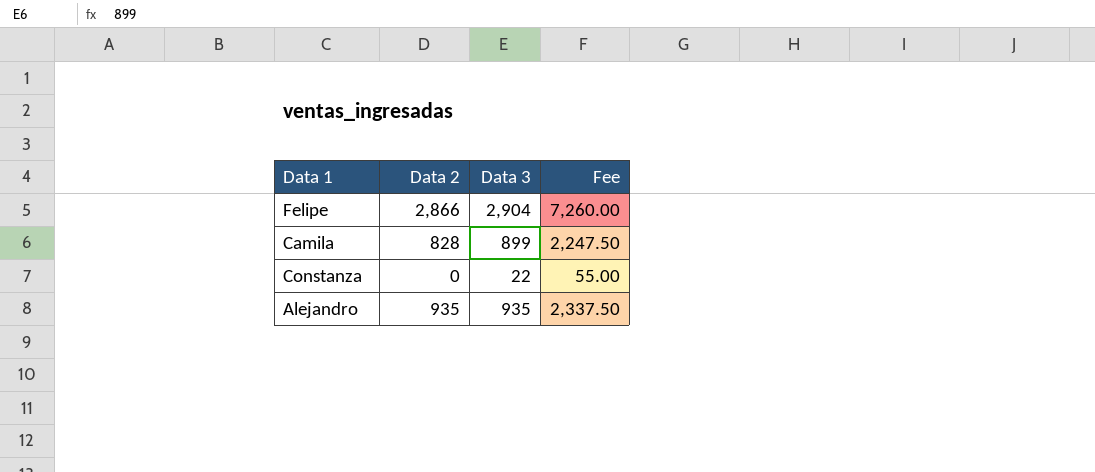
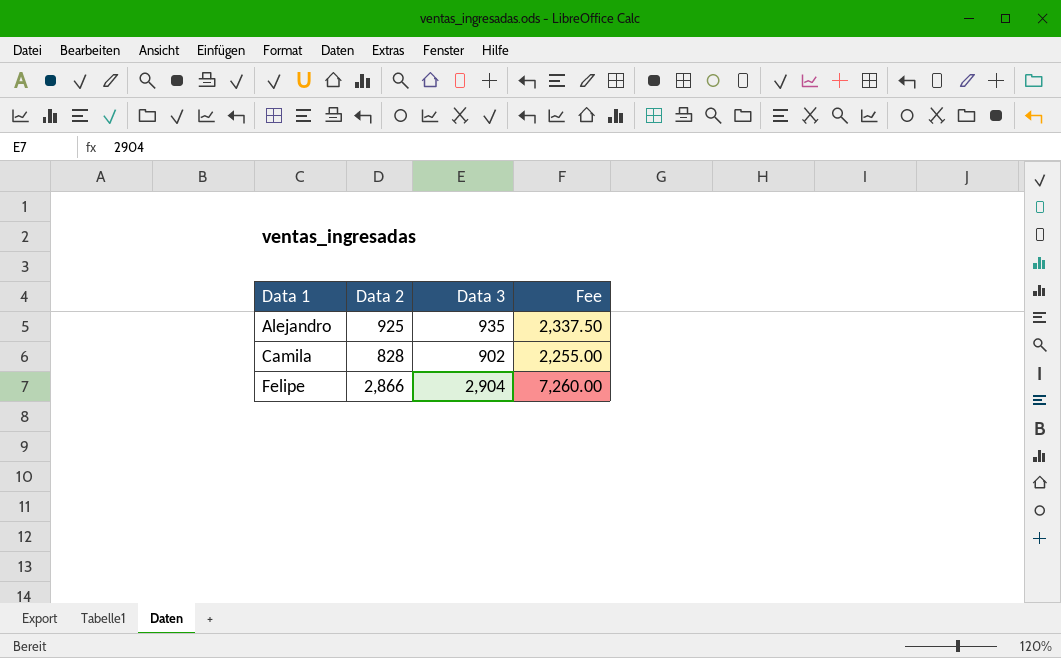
row order: none -> Data 1 ascending
row Constanza: 0 | 22 | 55.00 -> none
Alejandro | Data 2: 935 -> 925
Camila | Data 3: 899 -> 902
Camila | Fee: 2,247.50 -> 2,255.00

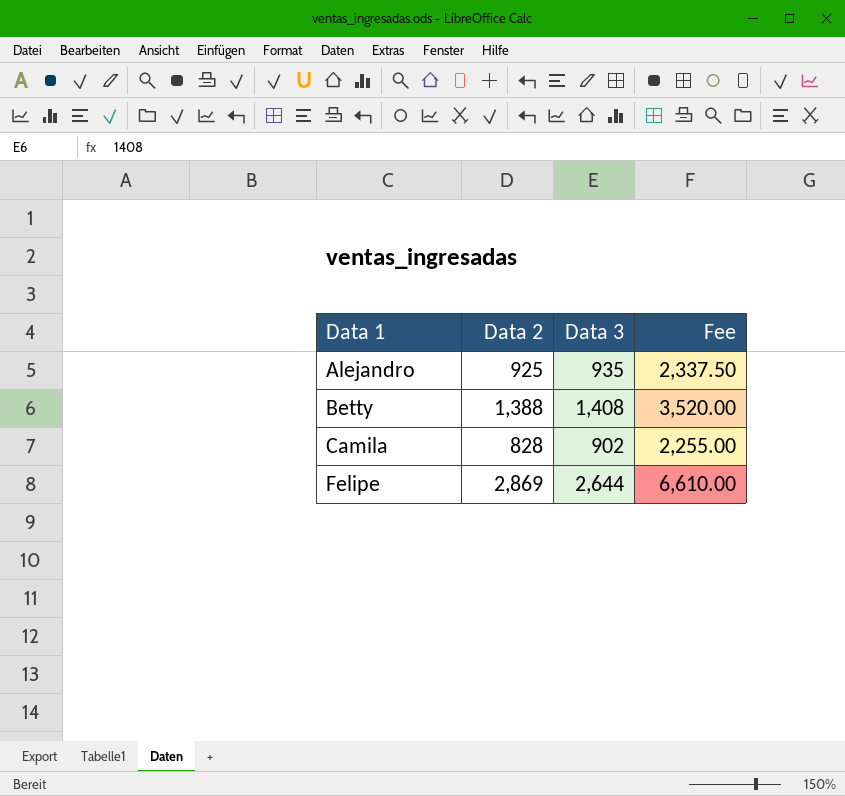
row Betty: none -> 1,388 | 1,408 | 3,520.00
Felipe | Data 2: 2,866 -> 2,869
Felipe | Data 3: 2,904 -> 2,644
Felipe | Fee: 7,260.00 -> 6,610.00

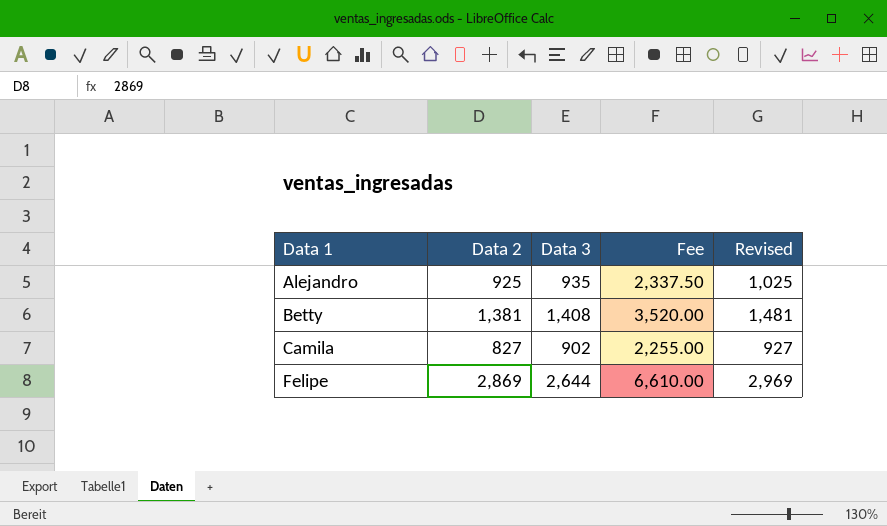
column Revised | formula: none -> [Data 2] + 100
Betty | Data 2: 1,388 -> 1,381
Camila | Data 2: 828 -> 827

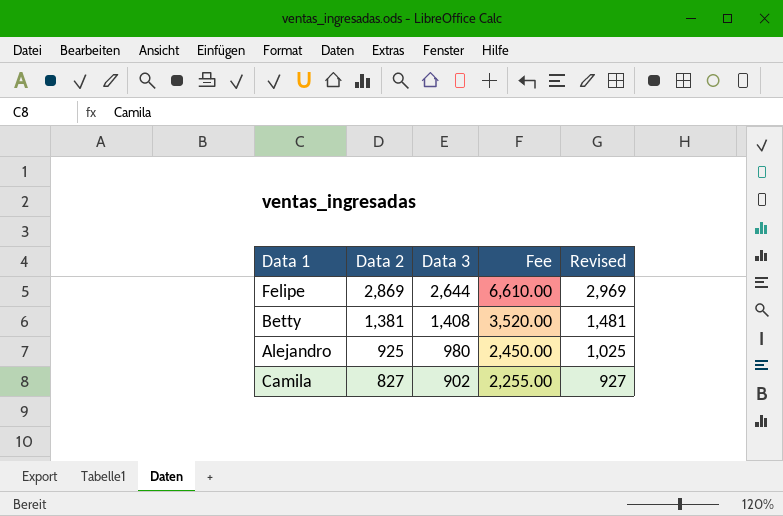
row order: Data 1 ascending -> Data 2 descending
Alejandro | Data 3: 935 -> 980
Alejandro | Fee: 2,337.50 -> 2,450.00

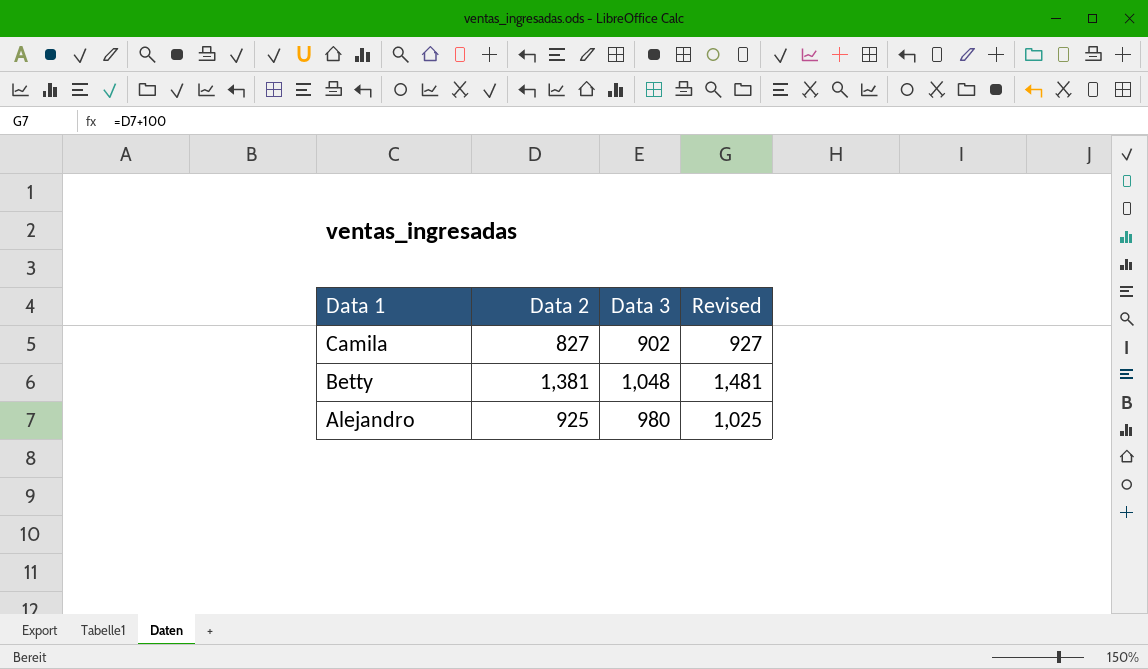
row order: Data 2 descending -> Data 1 descending
column Fee | formula: [Data 3] * 2.5 -> none
row Felipe: 2,869 | 2,644 | 6,610.00 | 2,969 -> none
Betty | Data 3: 1,408 -> 1,048

